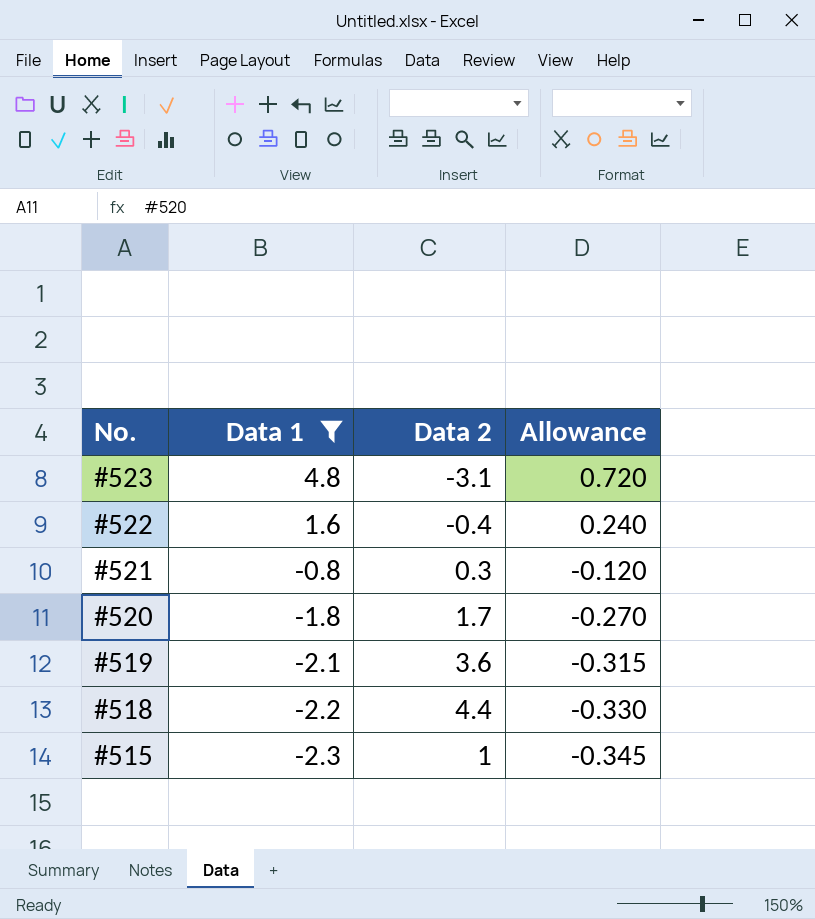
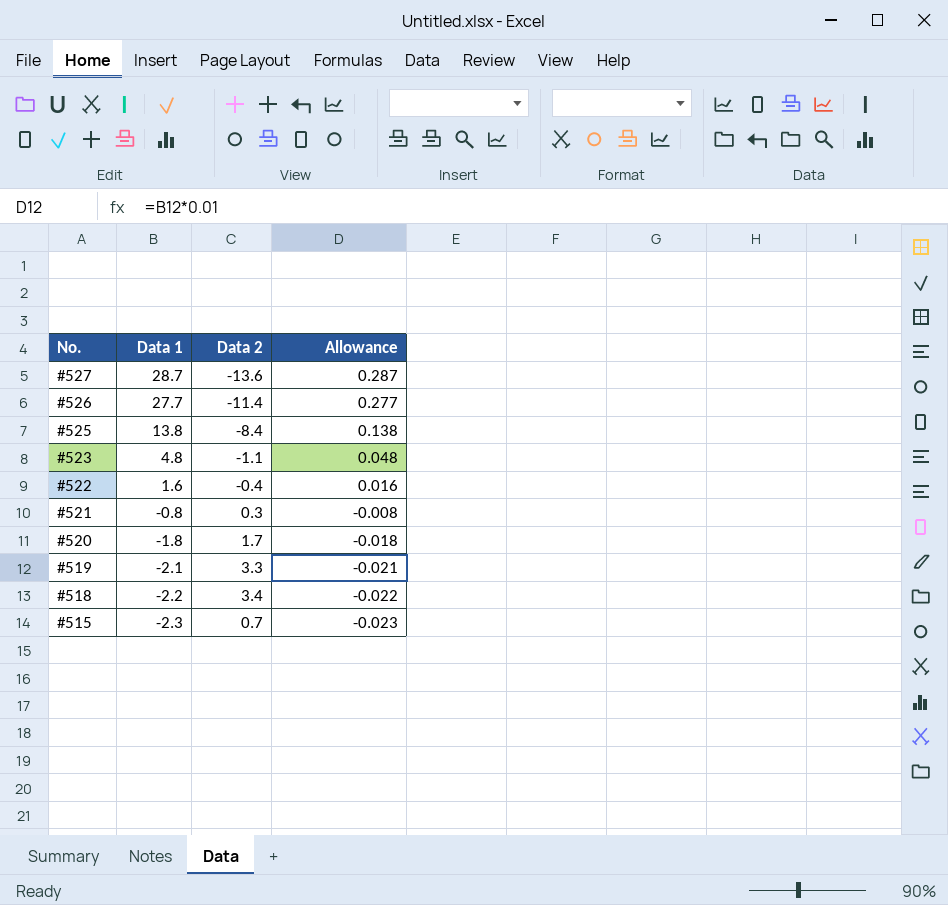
filter: Data 1 <= 4.8 -> none
column Allowance | formula: [Data 1] * 0.15 -> [Data 1] * 0.01
#523 | Data 2: -3.1 -> -1.1
#519 | Data 2: 3.6 -> 3.3
#518 | Data 2: 4.4 -> 3.4
#515 | Data 2: 1 -> 0.7

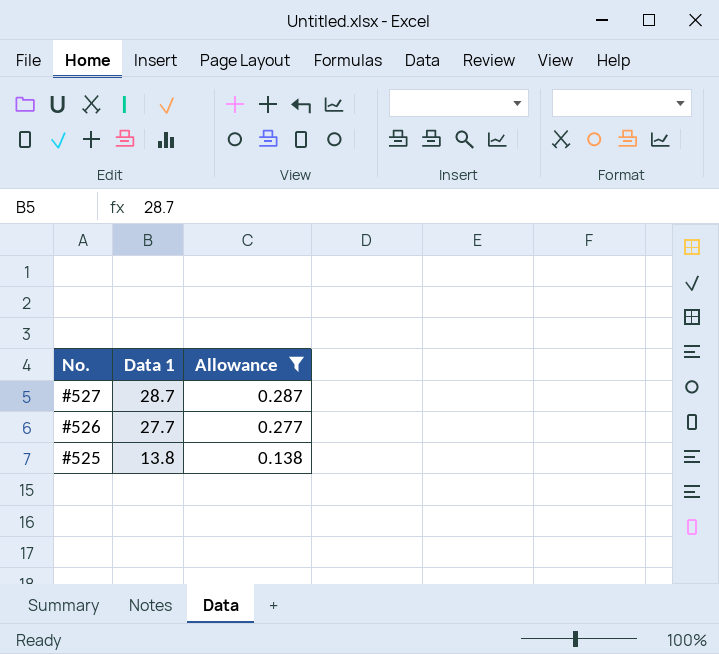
filter: none -> Allowance >= 0.138
column Data 2 | position: 3 -> none

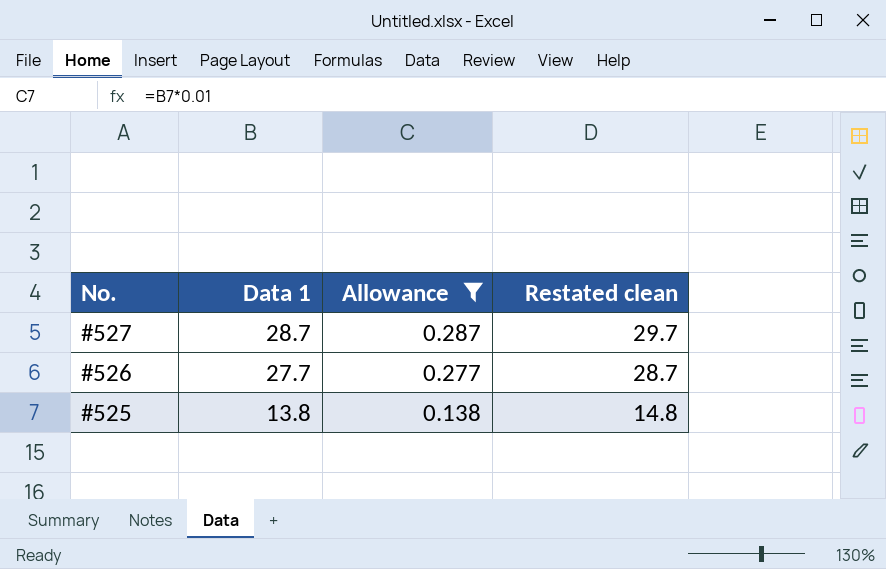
column Restated clean | formula: none -> [Data 1] + 1

